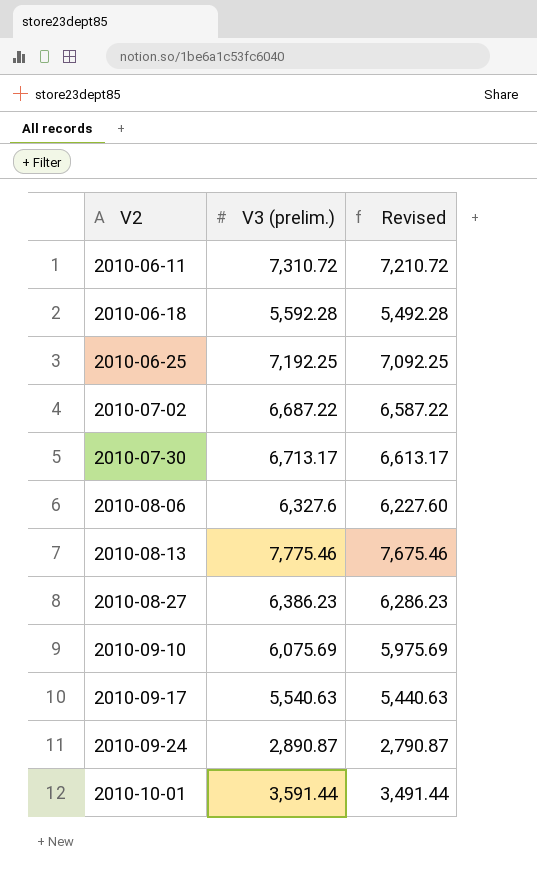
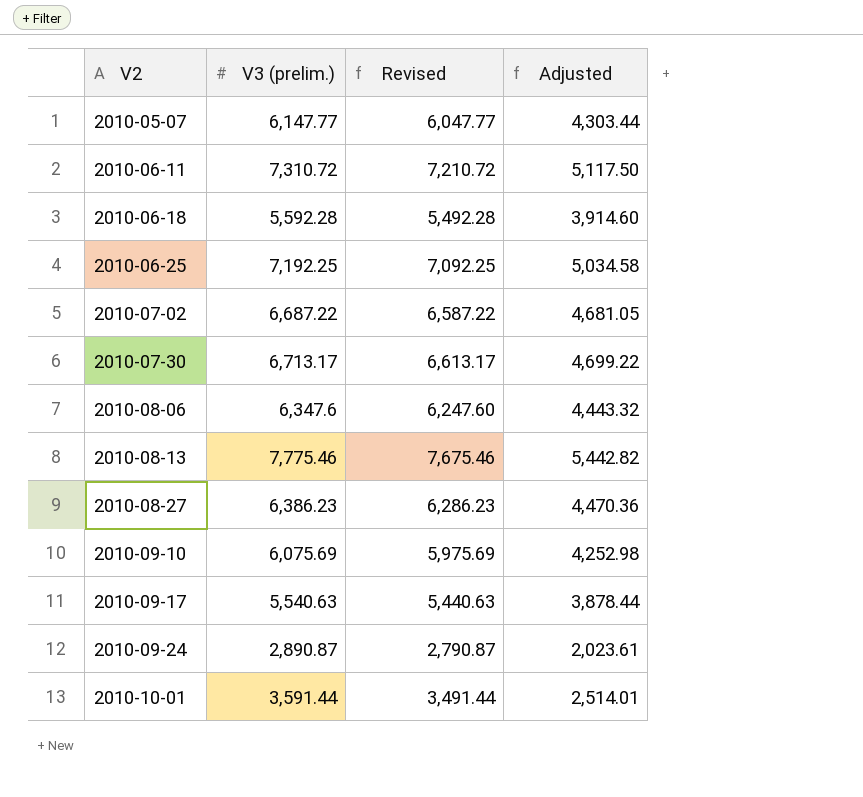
column Adjusted | formula: none -> [V3 (prelim.)] * 0.7
row 2010-05-07: none -> 6,147.77 | 6,047.77 | 4,303.44
2010-08-06 | V3 (prelim.): 6,327.6 -> 6,347.6
2010-08-06 | Revised: 6,227.60 -> 6,247.60

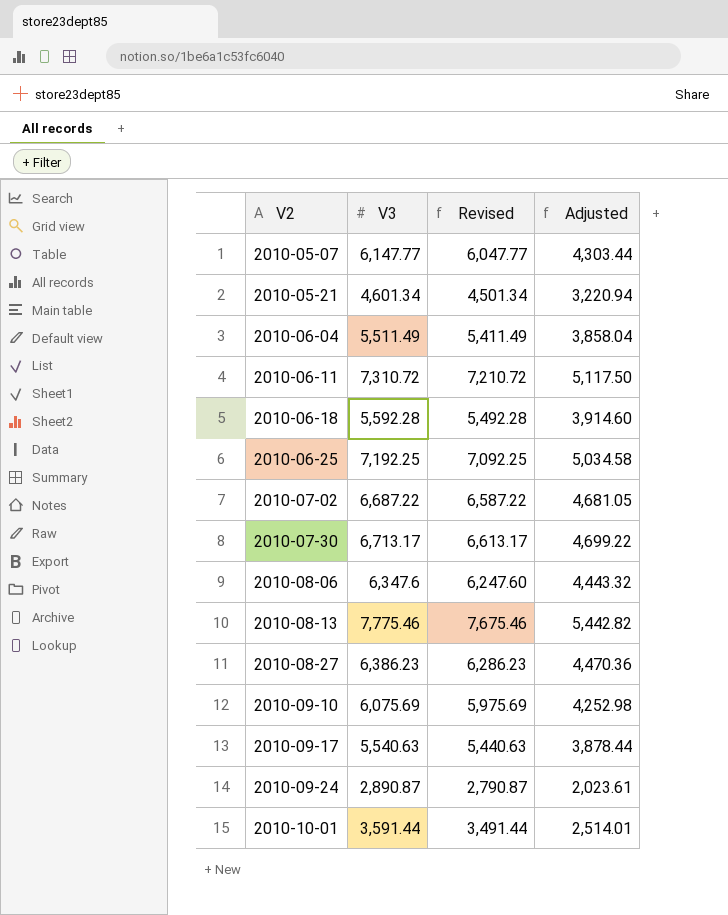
column name: V3 (prelim.) -> V3
row 2010-05-21: none -> 4,601.34 | 4,501.34 | 3,220.94
row 2010-06-04: none -> 5,511.49 | 5,411.49 | 3,858.04

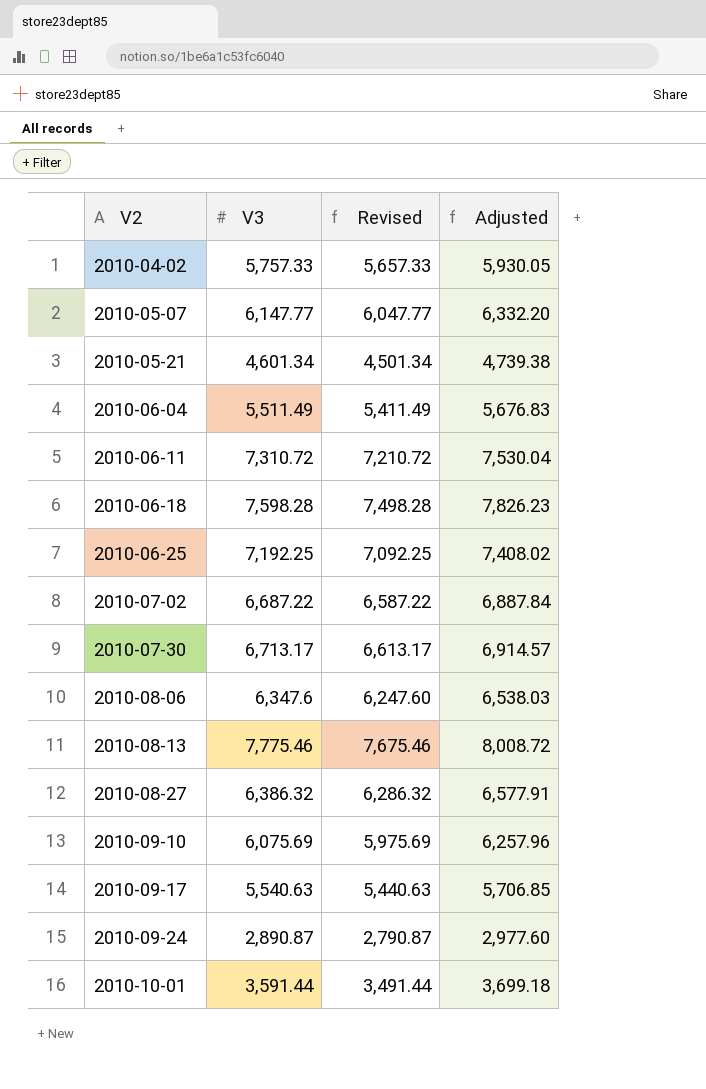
column Adjusted | formula: [V3] * 0.7 -> [V3] * 1.03
row 2010-04-02: none -> 5,757.33 | 5,657.33 | 5,930.05
2010-06-18 | V3: 5,592.28 -> 7,598.28
2010-06-18 | Revised: 5,492.28 -> 7,498.28
2010-08-27 | V3: 6,386.23 -> 6,386.32
2010-08-27 | Revised: 6,286.23 -> 6,286.32

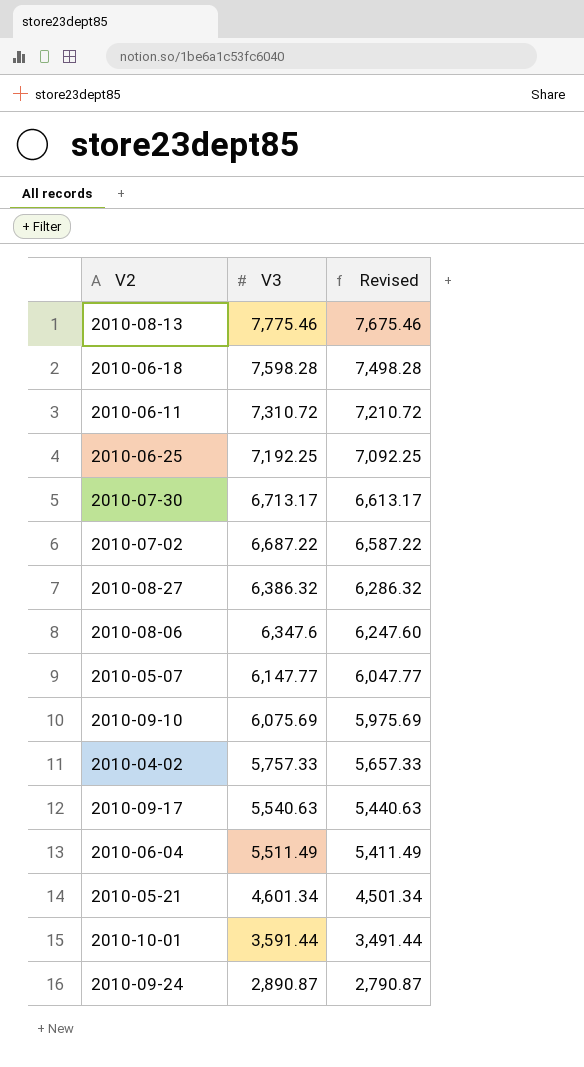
row order: V2 ascending -> V3 descending
column Adjusted | formula: [V3] * 1.03 -> none

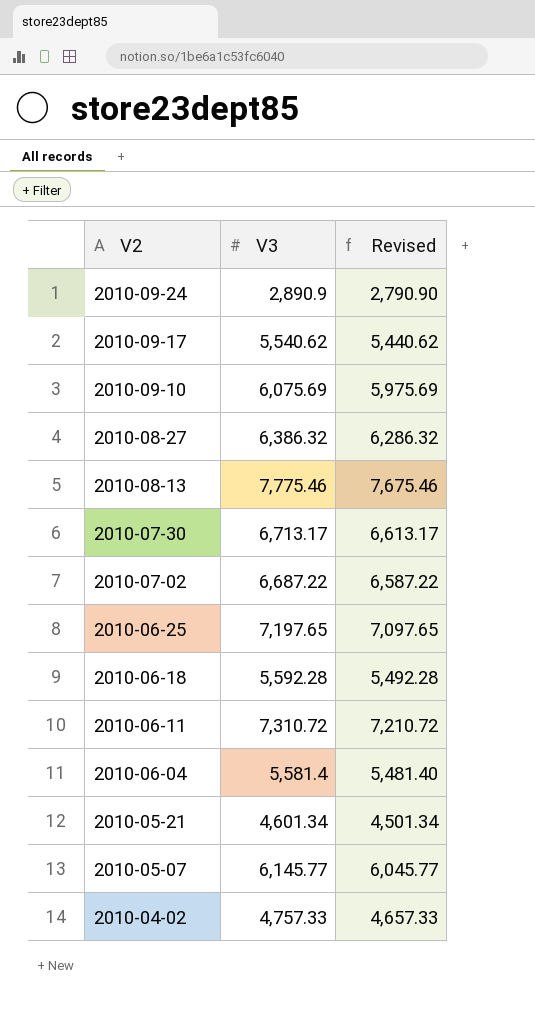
row order: V3 descending -> V2 descending
row 2010-08-06: 6,347.6 | 6,247.60 -> none
row 2010-10-01: 3,591.44 | 3,491.44 -> none
2010-09-24 | V3: 2,890.87 -> 2,890.9
2010-09-24 | Revised: 2,790.87 -> 2,790.90
2010-09-17 | V3: 5,540.63 -> 5,540.62
2010-09-17 | Revised: 5,440.63 -> 5,440.62
2010-06-25 | V3: 7,192.25 -> 7,197.65
2010-06-25 | Revised: 7,092.25 -> 7,097.65
2010-06-18 | V3: 7,598.28 -> 5,592.28
2010-06-18 | Revised: 7,498.28 -> 5,492.28
2010-06-04 | V3: 5,511.49 -> 5,581.4
2010-06-04 | Revised: 5,411.49 -> 5,481.40
2010-05-07 | V3: 6,147.77 -> 6,145.77
2010-05-07 | Revised: 6,047.77 -> 6,045.77
2010-04-02 | V3: 5,757.33 -> 4,757.33
2010-04-02 | Revised: 5,657.33 -> 4,657.33

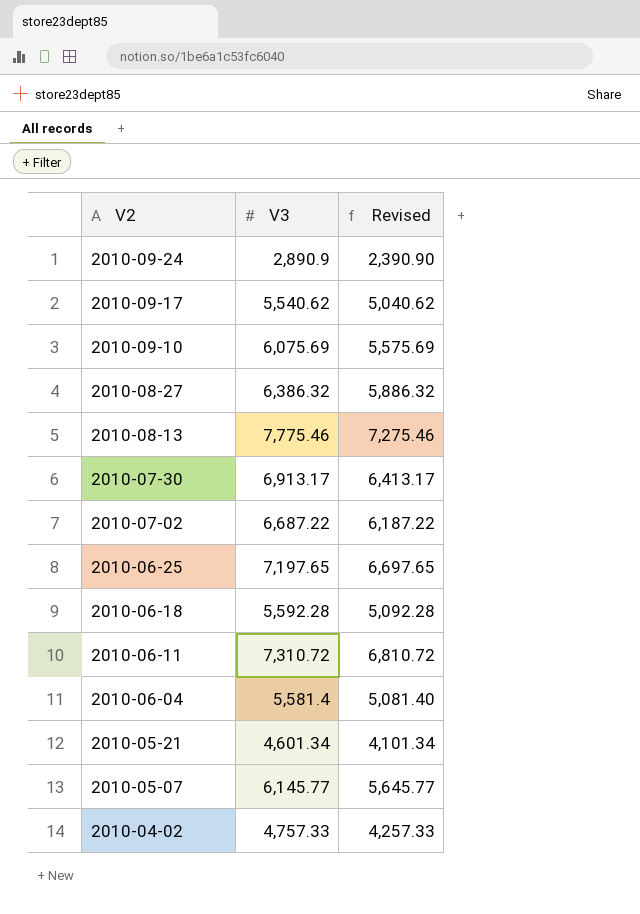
column Revised | formula: [V3] - 100 -> [V3] - 500
2010-07-30 | V3: 6,713.17 -> 6,913.17

